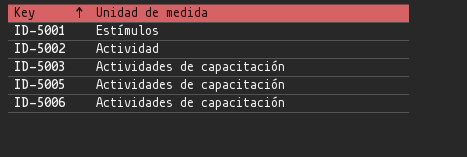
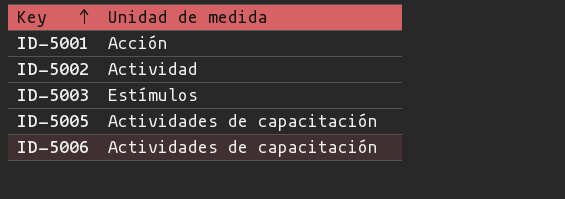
ID-5001 | Unidad de medida: Estímulos -> Acción
ID-5003 | Unidad de medida: Actividades de capacitación -> Estímulos

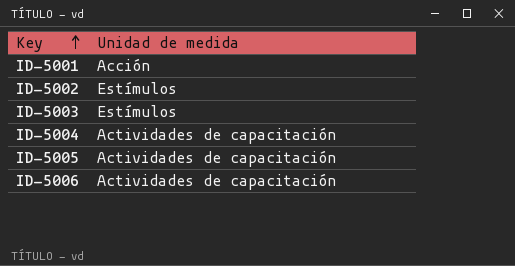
ID-5002 | Unidad de medida: Actividad -> Estímulos
row ID-5004: none -> Actividades de capacitación

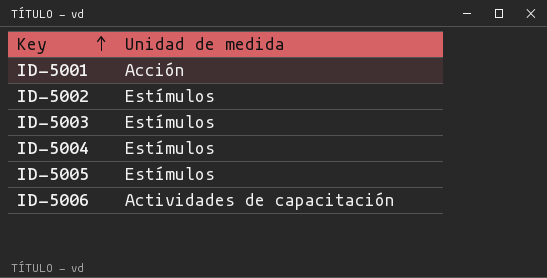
ID-5004 | Unidad de medida: Actividades de capacitación -> Estímulos
ID-5005 | Unidad de medida: Actividades de capacitación -> Estímulos

